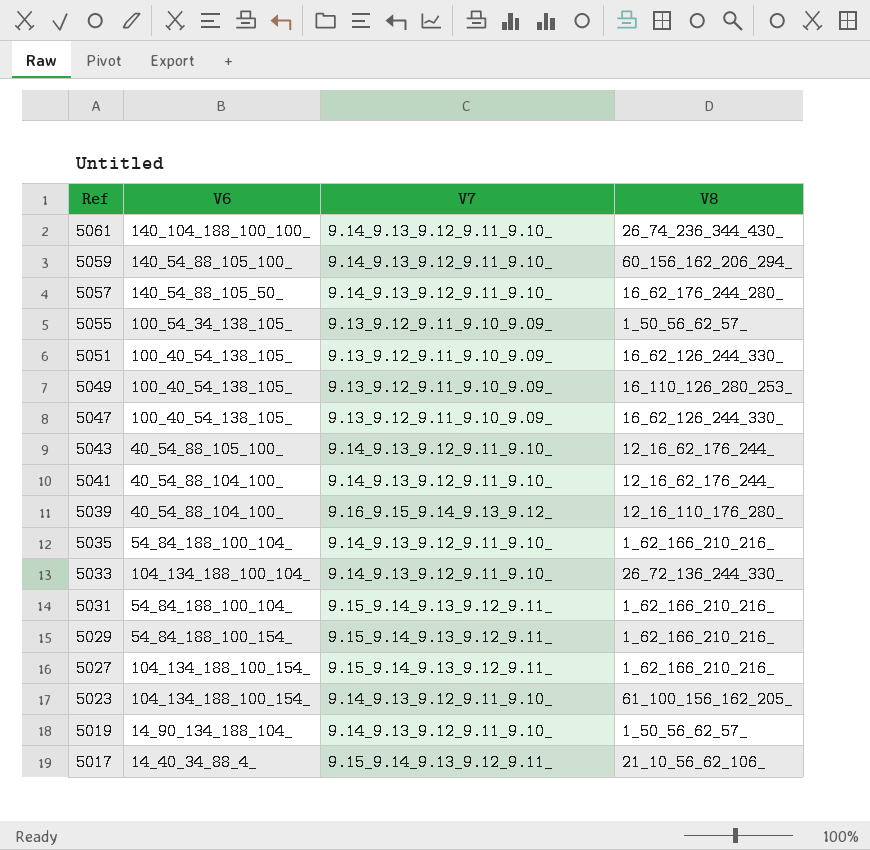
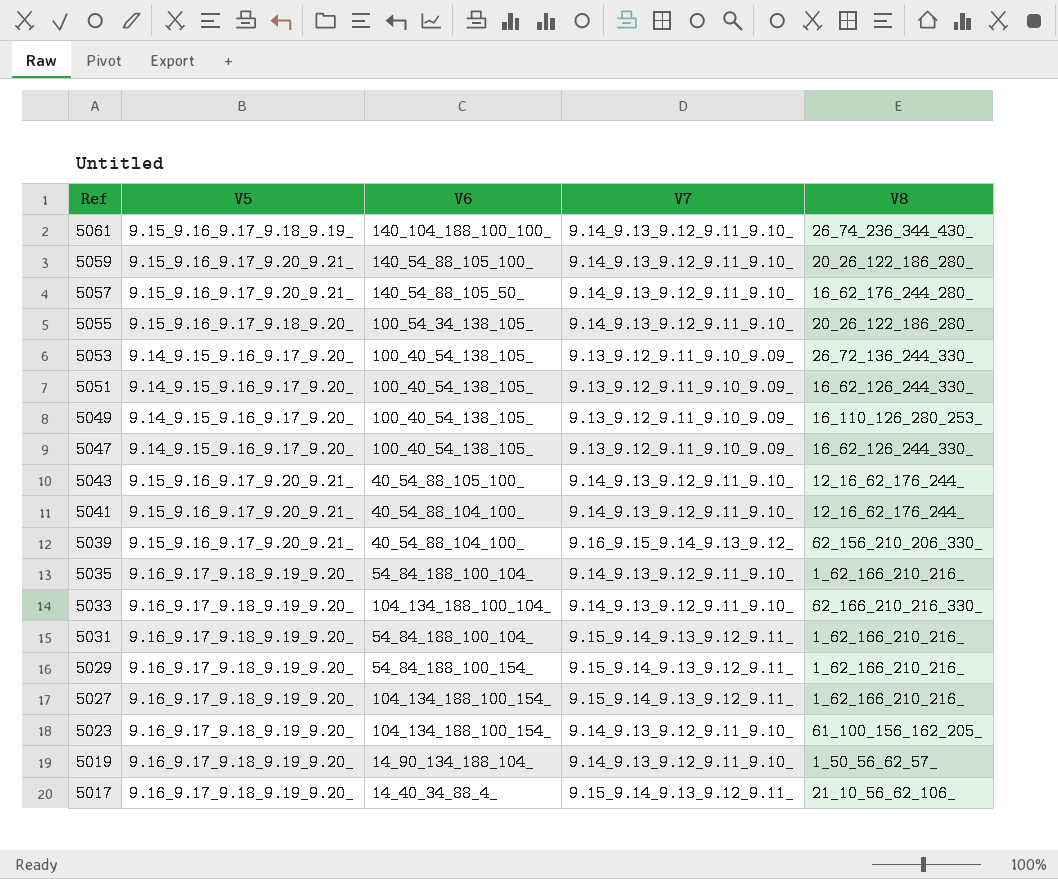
column V5 | position: none -> 2
5059 | V8: 60_156_162_206_294_ -> 20_26_122_186_280_
5055 | V7: 9.13_9.12_9.11_9.10_9.09_ -> 9.14_9.13_9.12_9.11_9.10_
5055 | V8: 1_50_56_62_57_ -> 20_26_122_186_280_
row 5053: none -> 9.14_9.15_9.16_9.17_9.20_ | 100_40_54_138_105_ | 9.13_9.12_9.11_9.10_9.09_ | 26_72_136_244_330_
5039 | V8: 12_16_110_176_280_ -> 62_156_210_206_330_
5033 | V8: 26_72_136_244_330_ -> 62_166_210_216_330_

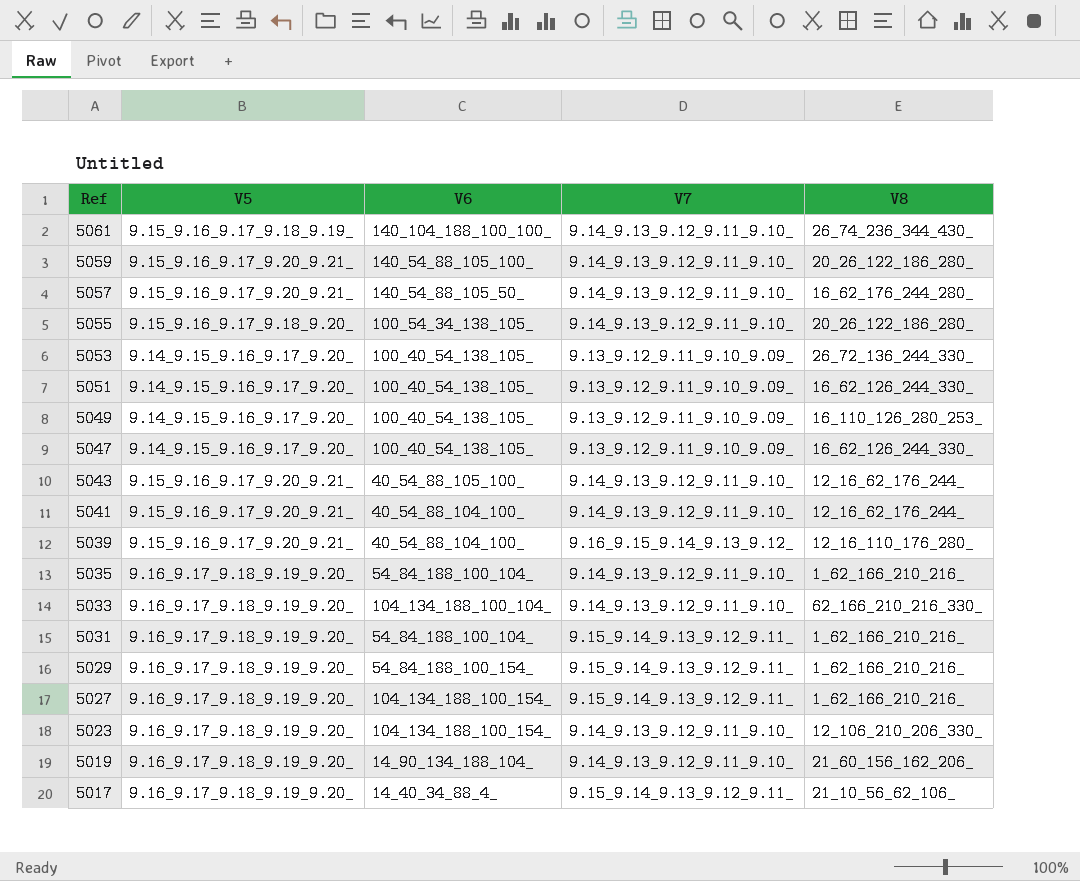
5039 | V8: 62_156_210_206_330_ -> 12_16_110_176_280_
5023 | V8: 61_100_156_162_205_ -> 12_106_210_206_330_
5019 | V8: 1_50_56_62_57_ -> 21_60_156_162_206_

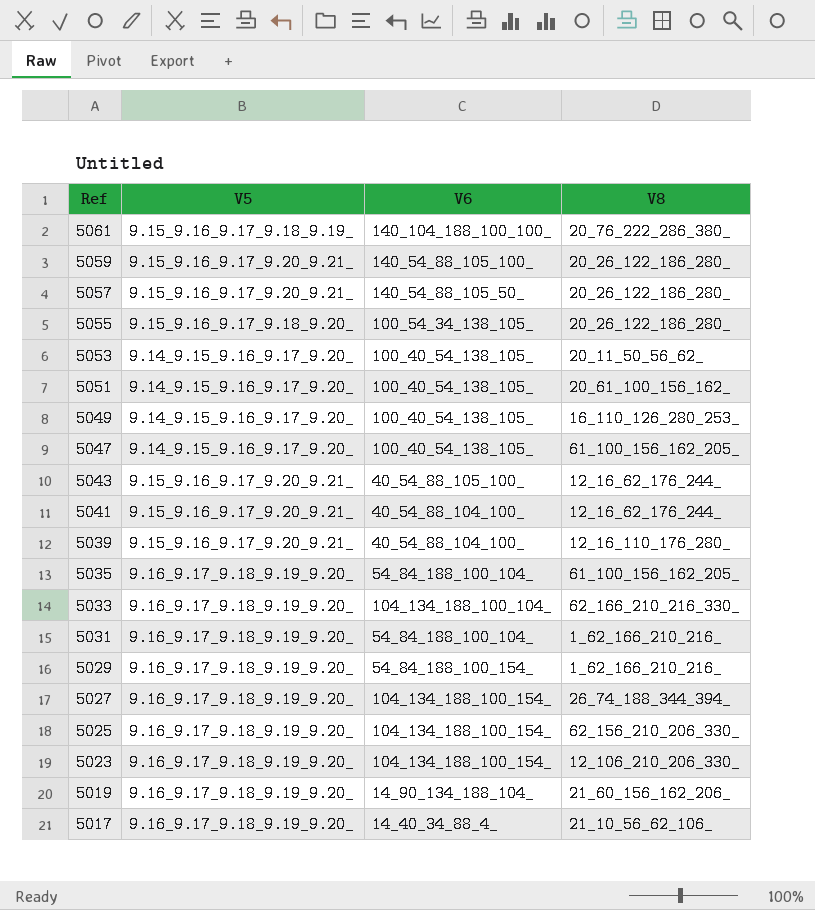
column V7 | position: 4 -> none
5061 | V8: 26_74_236_344_430_ -> 20_76_222_286_380_
5057 | V8: 16_62_176_244_280_ -> 20_26_122_186_280_
5053 | V8: 26_72_136_244_330_ -> 20_11_50_56_62_
5051 | V8: 16_62_126_244_330_ -> 20_61_100_156_162_
5047 | V8: 16_62_126_244_330_ -> 61_100_156_162_205_
5035 | V8: 1_62_166_210_216_ -> 61_100_156_162_205_
5027 | V8: 1_62_166_210_216_ -> 26_74_188_344_394_
row 5025: none -> 9.16_9.17_9.18_9.19_9.20_ | 104_134_188_100_154_ | 62_156_210_206_330_

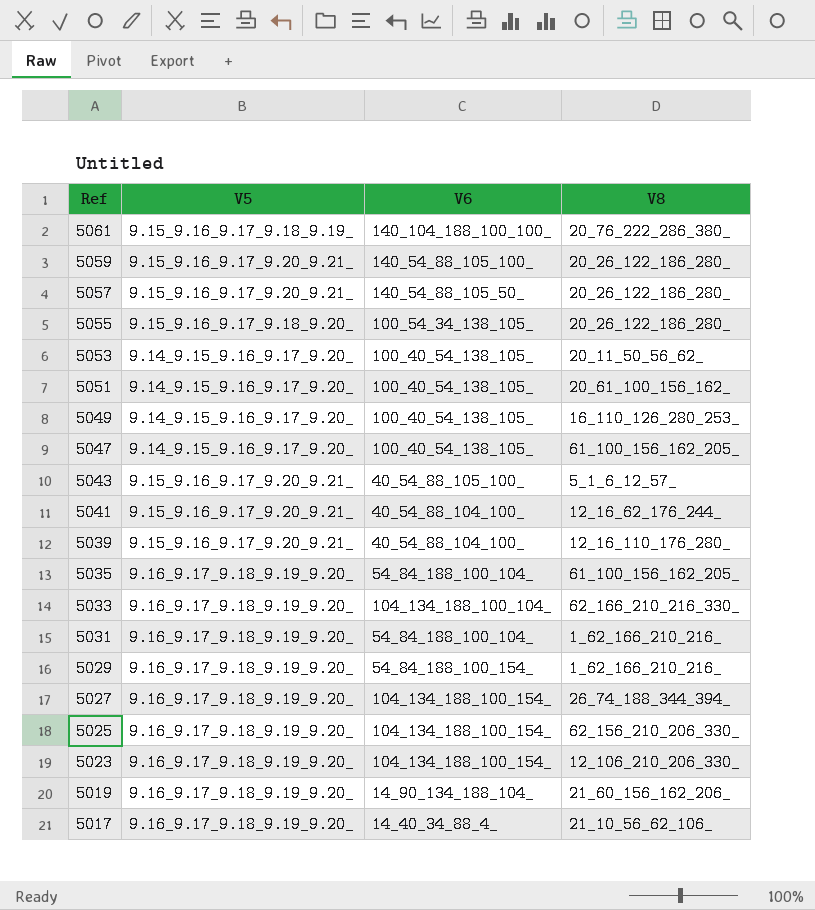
5043 | V8: 12_16_62_176_244_ -> 5_1_6_12_57_

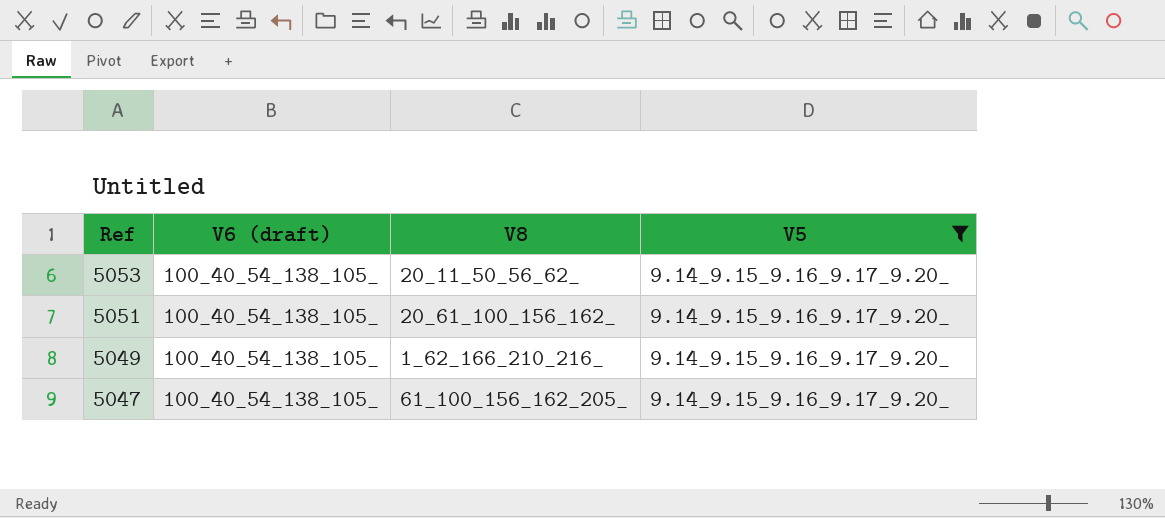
filter: none -> V5 = 9.14_9.15_9.16_9.17_9.20_
column name: V6 -> V6 (draft)
column V5 | position: 2 -> 4
5049 | V8: 16_110_126_280_253_ -> 1_62_166_210_216_

